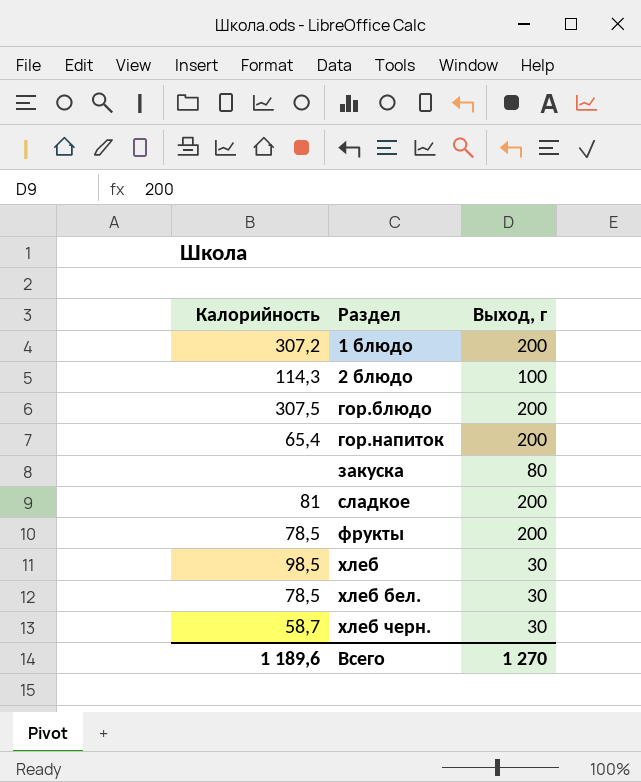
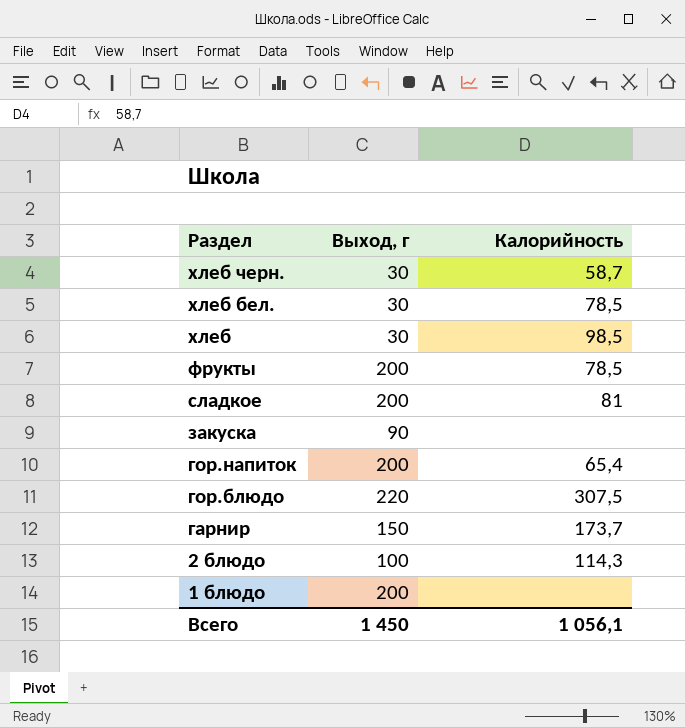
row order: Раздел ascending -> Раздел descending
column Калорийность | position: 1 -> 3
закуска | Выход, г: 80 -> 90
гор.блюдо | Выход, г: 200 -> 220
row гарнир: none -> 150 | 173,7
1 блюдо | Калорийность: 307,2 -> none
Всего | Выход, г: 1 270 -> 1 450
Всего | Калорийность: 1 189,6 -> 1 056,1

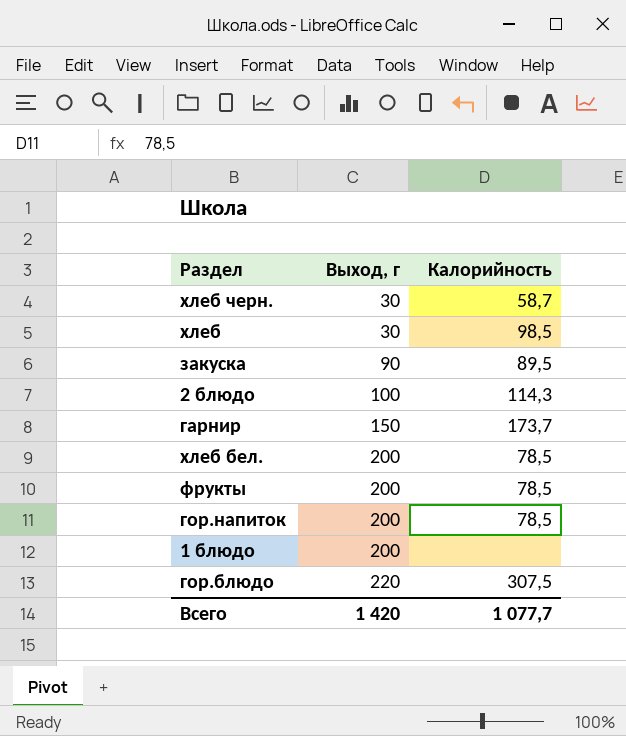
row order: Раздел descending -> Выход, г ascending
row сладкое: 200 | 81 -> none
закуска | Калорийность: none -> 89,5
хлеб бел. | Выход, г: 30 -> 200
гор.напиток | Калорийность: 65,4 -> 78,5
Всего | Выход, г: 1 450 -> 1 420
Всего | Калорийность: 1 056,1 -> 1 077,7

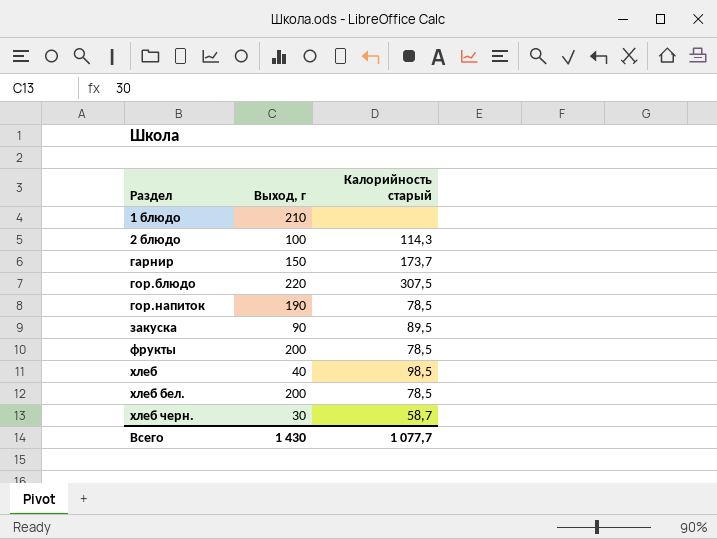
row order: Выход, г ascending -> Раздел ascending
column name: Калорийность -> Калорийность старый
1 блюдо | Выход, г: 200 -> 210
гор.напиток | Выход, г: 200 -> 190
хлеб | Выход, г: 30 -> 40
Всего | Выход, г: 1 420 -> 1 430

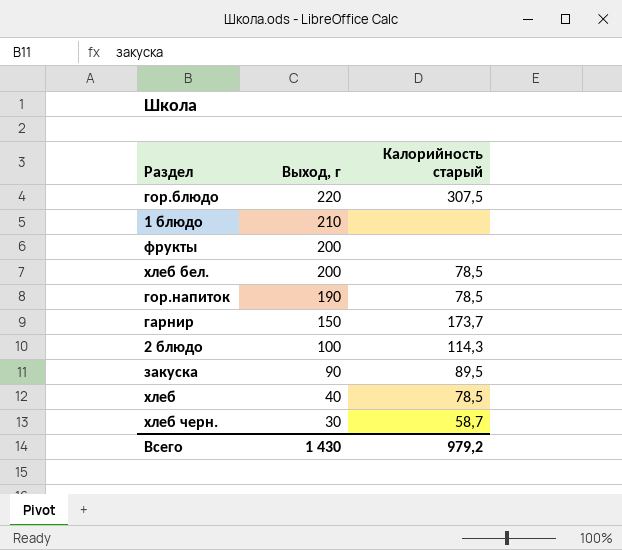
row order: Раздел ascending -> Выход, г descending
фрукты | Калорийность старый: 78,5 -> none
хлеб | Калорийность старый: 98,5 -> 78,5
Всего | Калорийность старый: 1 077,7 -> 979,2

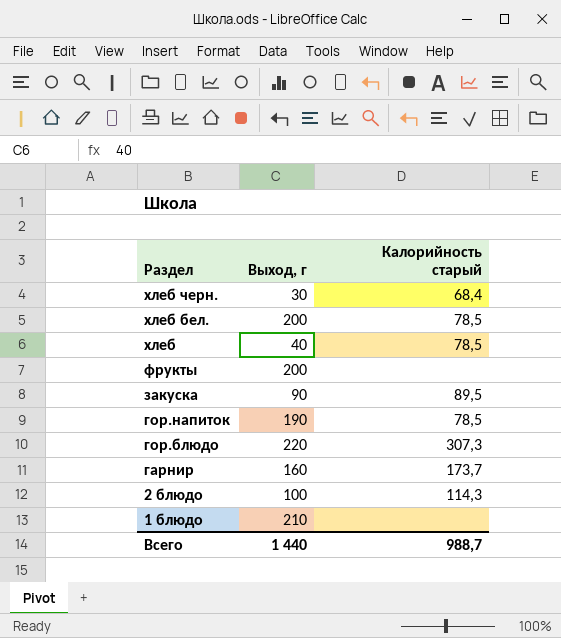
row order: Выход, г descending -> Раздел descending
хлеб черн. | Калорийность старый: 58,7 -> 68,4
гор.блюдо | Калорийность старый: 307,5 -> 307,3
гарнир | Выход, г: 150 -> 160
Всего | Выход, г: 1 430 -> 1 440
Всего | Калорийность старый: 979,2 -> 988,7

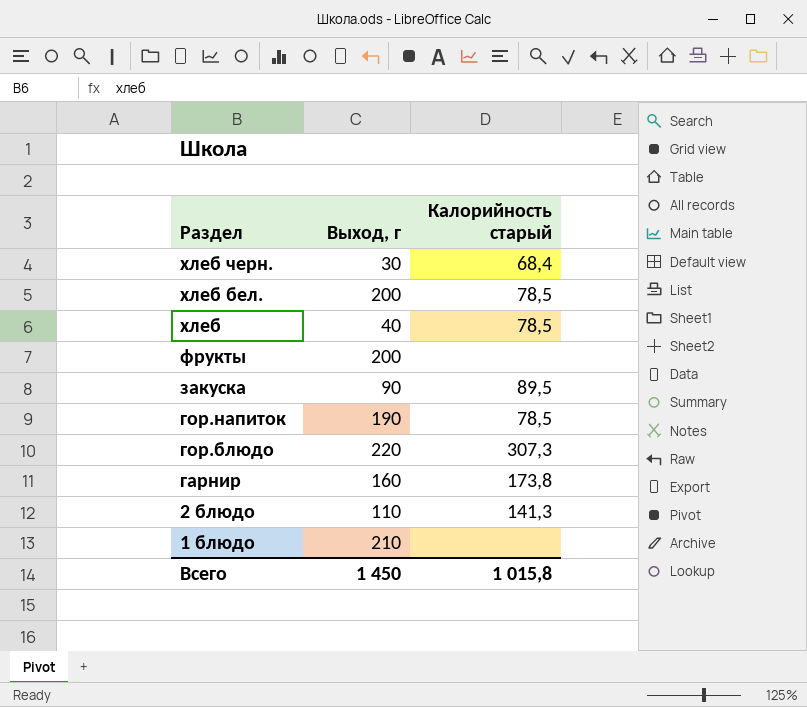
гарнир | Калорийность старый: 173,7 -> 173,8
2 блюдо | Выход, г: 100 -> 110
2 блюдо | Калорийность старый: 114,3 -> 141,3
Всего | Выход, г: 1 440 -> 1 450
Всего | Калорийность старый: 988,7 -> 1 015,8

